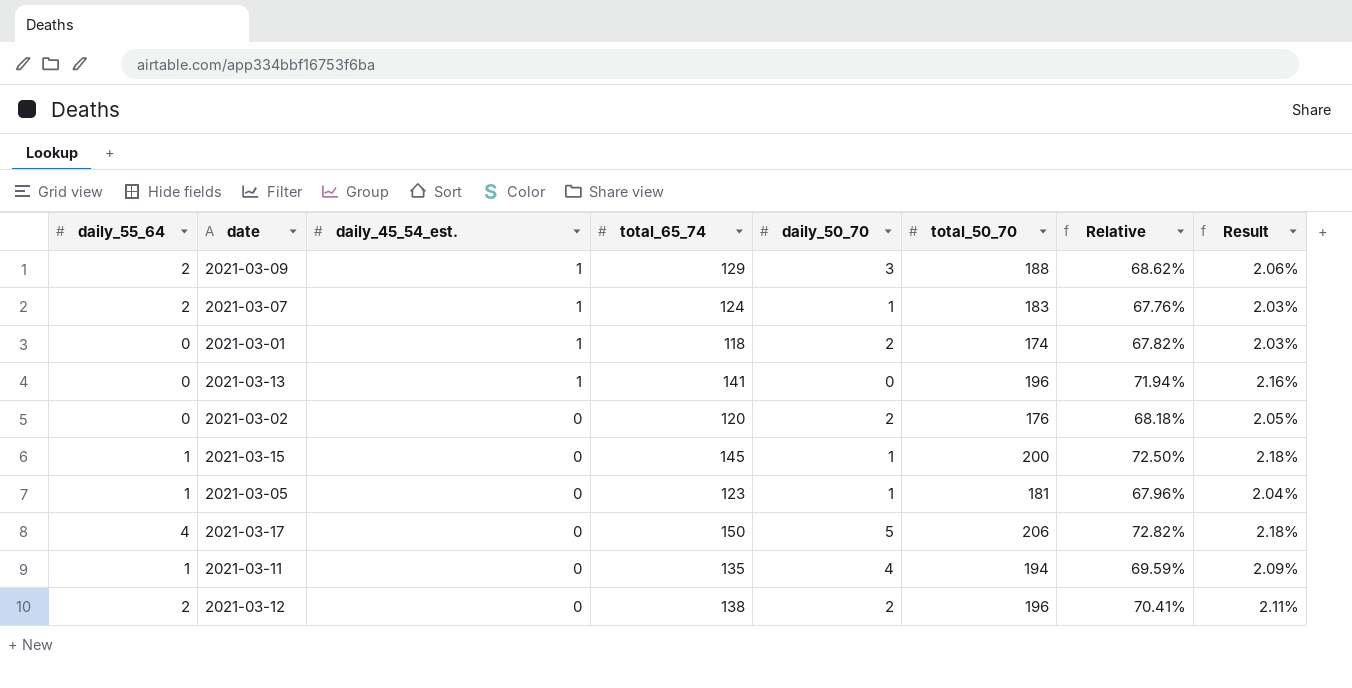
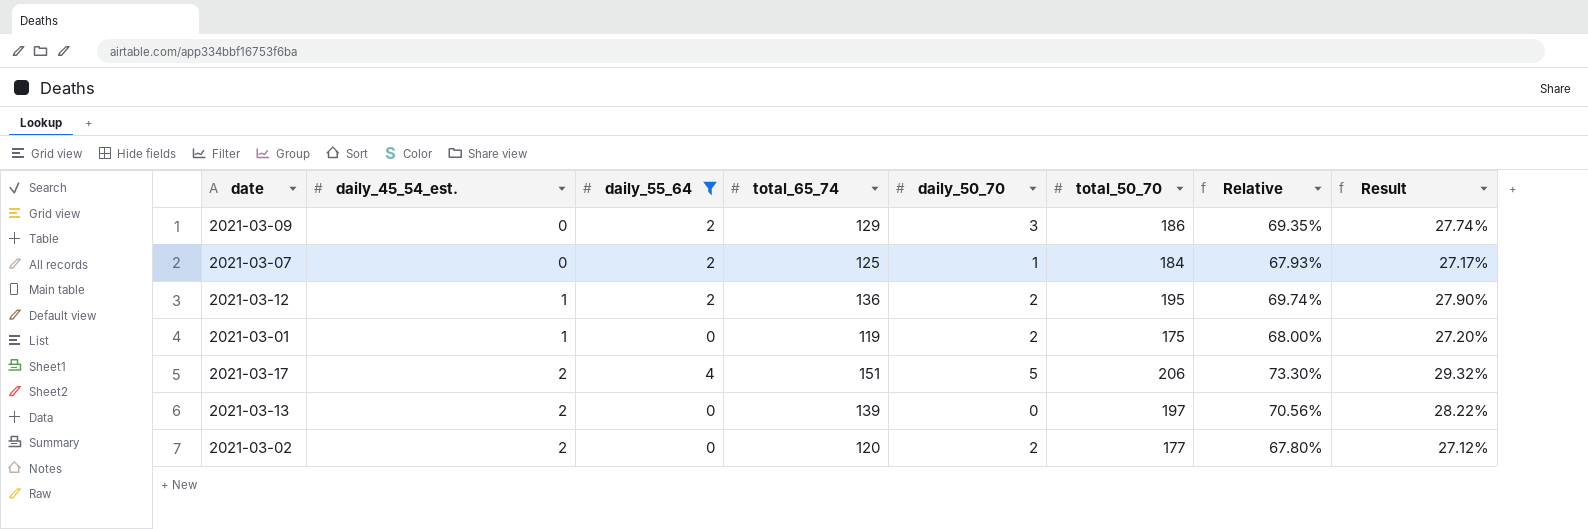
filter: none -> daily_55_64 != 1
row order: daily_45_54_est. descending -> daily_45_54_est. ascending
column daily_55_64 | position: 1 -> 3
column Result | formula: [Relative] * 0.03 -> [Relative] * 0.4
2021-03-09 | daily_45_54_est.: 1 -> 0
2021-03-09 | total_50_70: 188 -> 186
2021-03-09 | Relative: 68.62% -> 69.35%
2021-03-07 | daily_45_54_est.: 1 -> 0
2021-03-07 | total_65_74: 124 -> 125
2021-03-07 | total_50_70: 183 -> 184
2021-03-07 | Relative: 67.76% -> 67.93%
2021-03-12 | daily_45_54_est.: 0 -> 1
2021-03-12 | total_65_74: 138 -> 136
2021-03-12 | total_50_70: 196 -> 195
2021-03-12 | Relative: 70.41% -> 69.74%
2021-03-01 | total_65_74: 118 -> 119
2021-03-01 | total_50_70: 174 -> 175
2021-03-01 | Relative: 67.82% -> 68.00%
2021-03-17 | daily_45_54_est.: 0 -> 2
2021-03-17 | total_65_74: 150 -> 151
2021-03-17 | Relative: 72.82% -> 73.30%
2021-03-13 | daily_45_54_est.: 1 -> 2
2021-03-13 | total_65_74: 141 -> 139
2021-03-13 | total_50_70: 196 -> 197
2021-03-13 | Relative: 71.94% -> 70.56%
2021-03-02 | daily_45_54_est.: 0 -> 2
2021-03-02 | total_50_70: 176 -> 177
2021-03-02 | Relative: 68.18% -> 67.80%

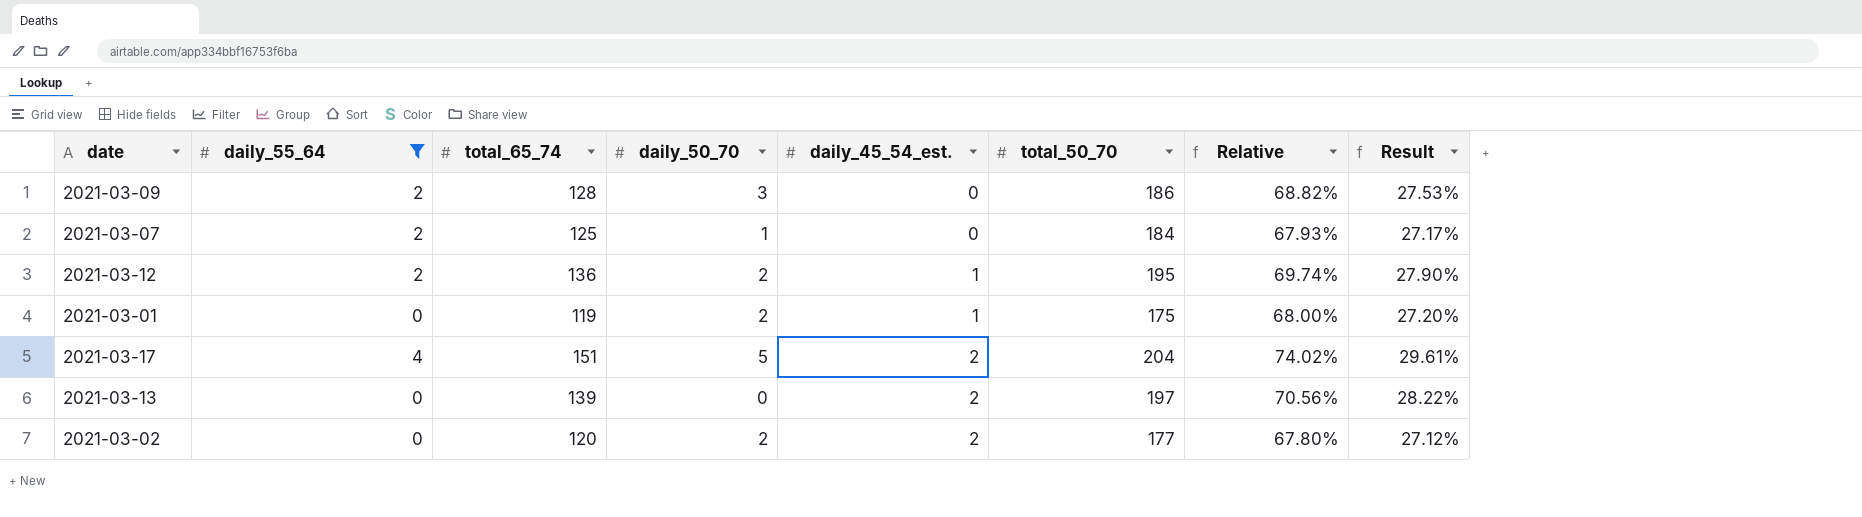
column daily_45_54_est. | position: 2 -> 5
2021-03-09 | total_65_74: 129 -> 128
2021-03-09 | Relative: 69.35% -> 68.82%
2021-03-09 | Result: 27.74% -> 27.53%
2021-03-17 | total_50_70: 206 -> 204
2021-03-17 | Relative: 73.30% -> 74.02%
2021-03-17 | Result: 29.32% -> 29.61%

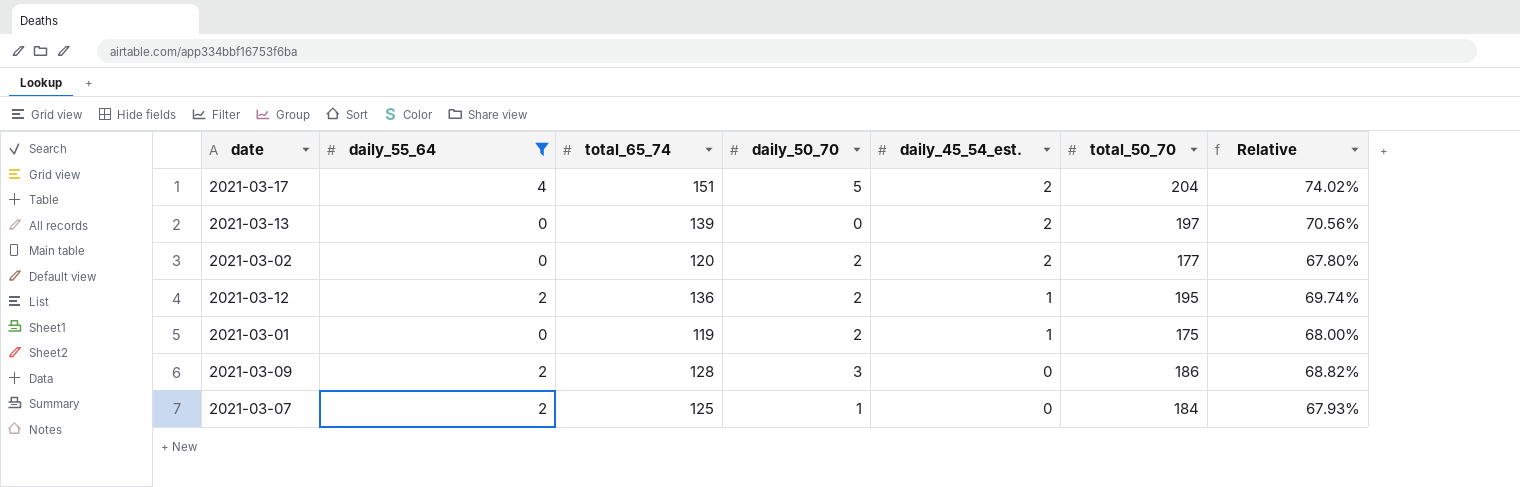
row order: daily_45_54_est. ascending -> daily_45_54_est. descending
column Result | formula: [Relative] * 0.4 -> none

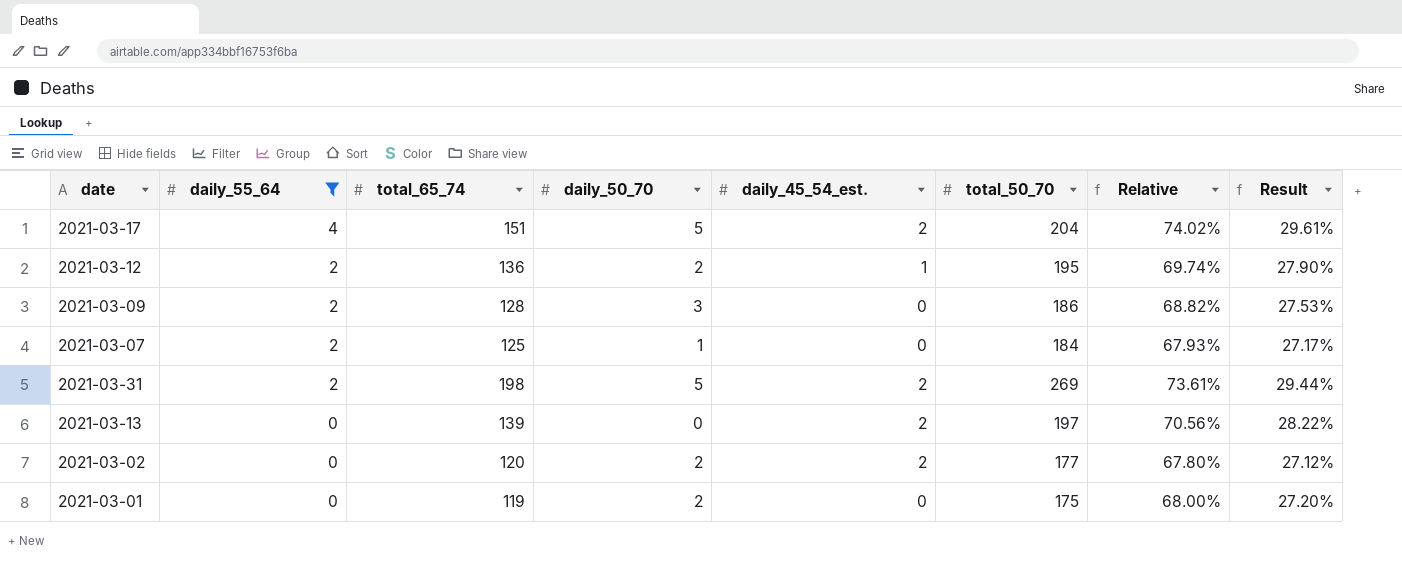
row order: daily_45_54_est. descending -> daily_55_64 descending
column Result | formula: none -> [Relative] * 0.4
row 2021-03-31: none -> 2 | 198 | 5 | 2 | 269 | 73.61% | 29.44%
2021-03-01 | daily_45_54_est.: 1 -> 0

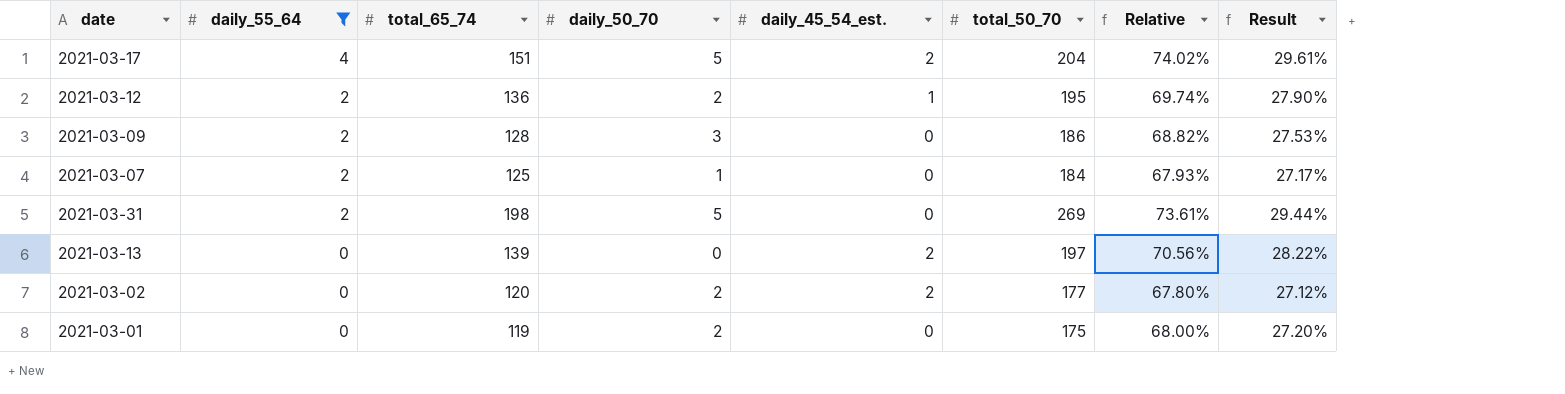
2021-03-31 | daily_45_54_est.: 2 -> 0

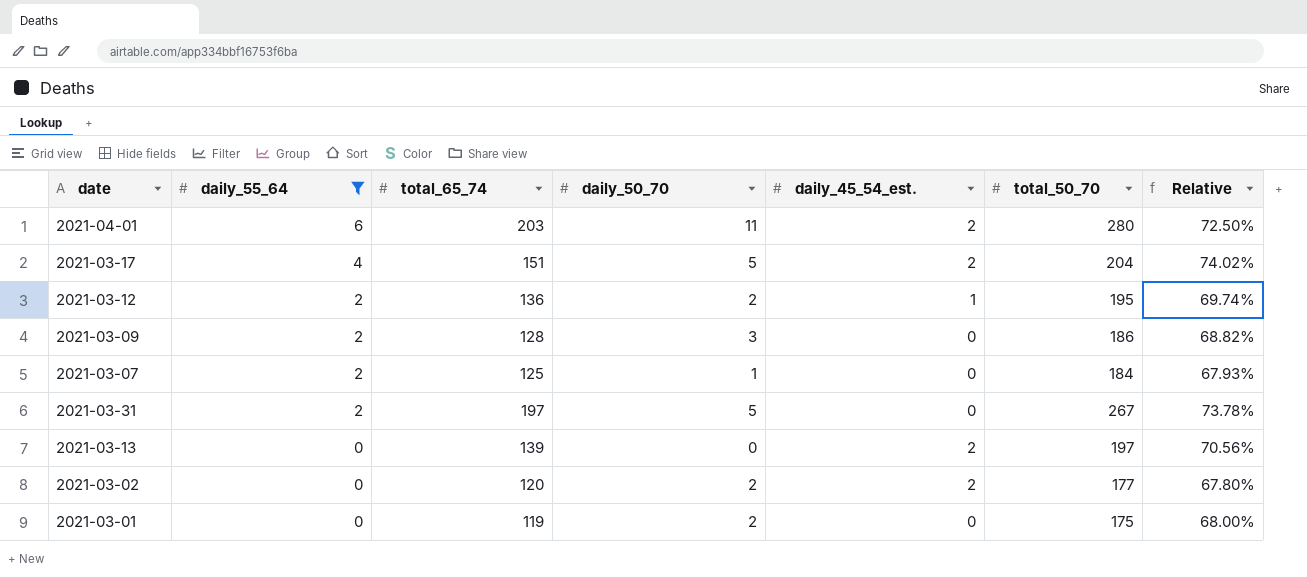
column Result | formula: [Relative] * 0.4 -> none
row 2021-04-01: none -> 6 | 203 | 11 | 2 | 280 | 72.50%
2021-03-31 | total_65_74: 198 -> 197
2021-03-31 | total_50_70: 269 -> 267
2021-03-31 | Relative: 73.61% -> 73.78%

